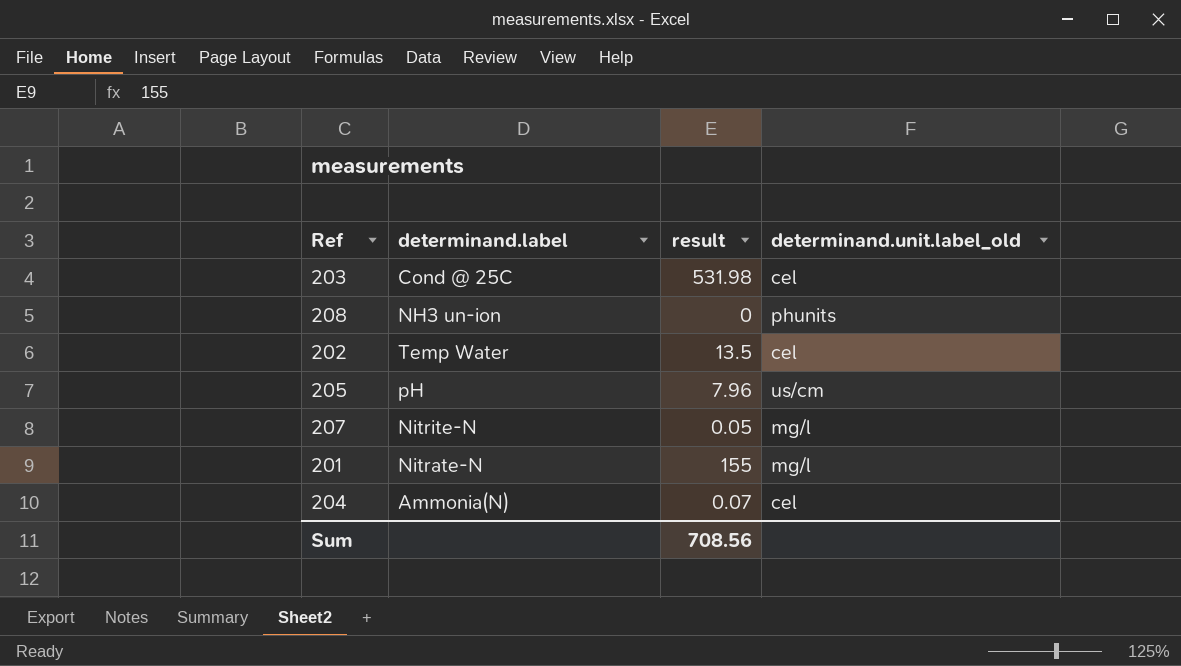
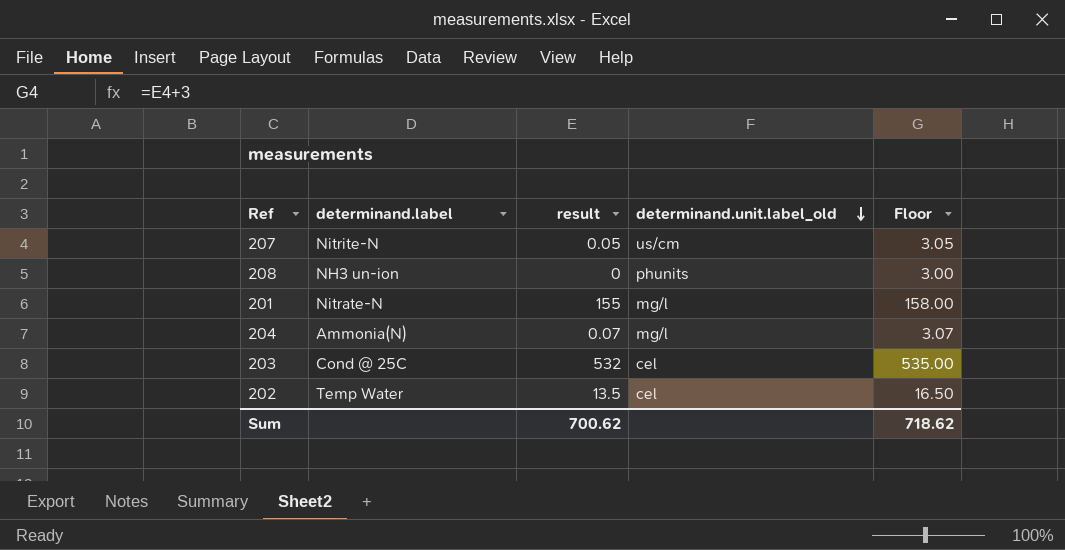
row order: none -> determinand.unit.label_old descending
column Floor | formula: none -> [result] + 3
row 205: pH | 7.96 | us/cm -> none
207 | determinand.unit.label_old: mg/l -> us/cm
204 | determinand.unit.label_old: cel -> mg/l
203 | result: 531.98 -> 532
Sum | result: 708.56 -> 700.62

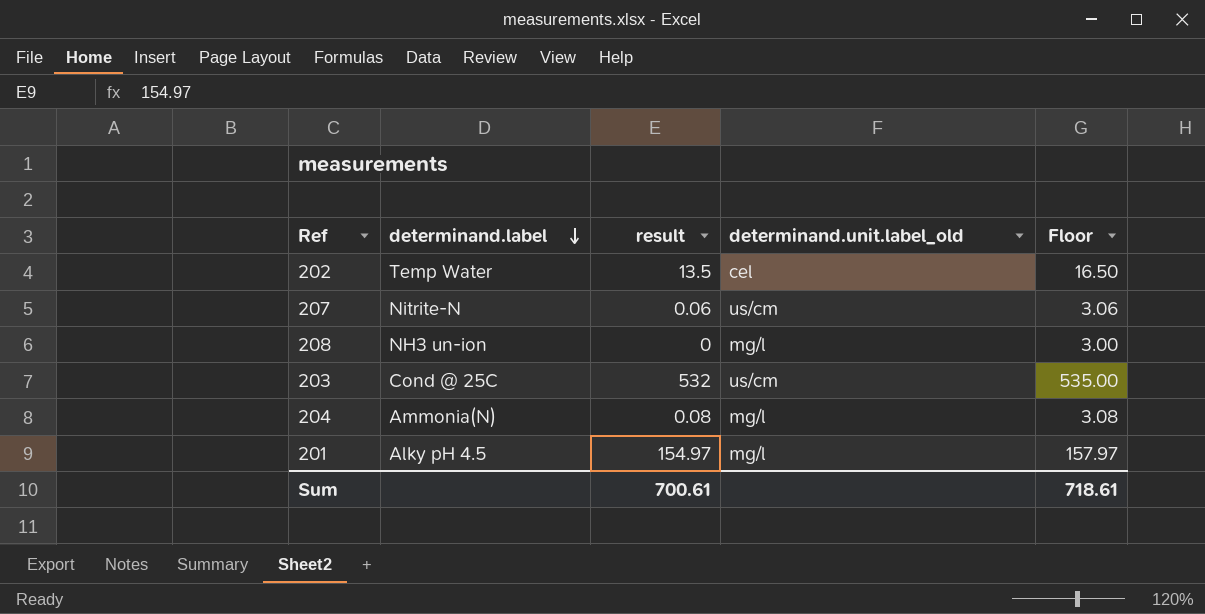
row order: determinand.unit.label_old descending -> determinand.label descending
207 | result: 0.05 -> 0.06
207 | Floor: 3.05 -> 3.06
208 | determinand.unit.label_old: phunits -> mg/l
203 | determinand.unit.label_old: cel -> us/cm
204 | result: 0.07 -> 0.08
204 | Floor: 3.07 -> 3.08
201 | determinand.label: Nitrate-N -> Alky pH 4.5
201 | result: 155 -> 154.97
201 | Floor: 158.00 -> 157.97
Sum | result: 700.62 -> 700.61
Sum | Floor: 718.62 -> 718.61

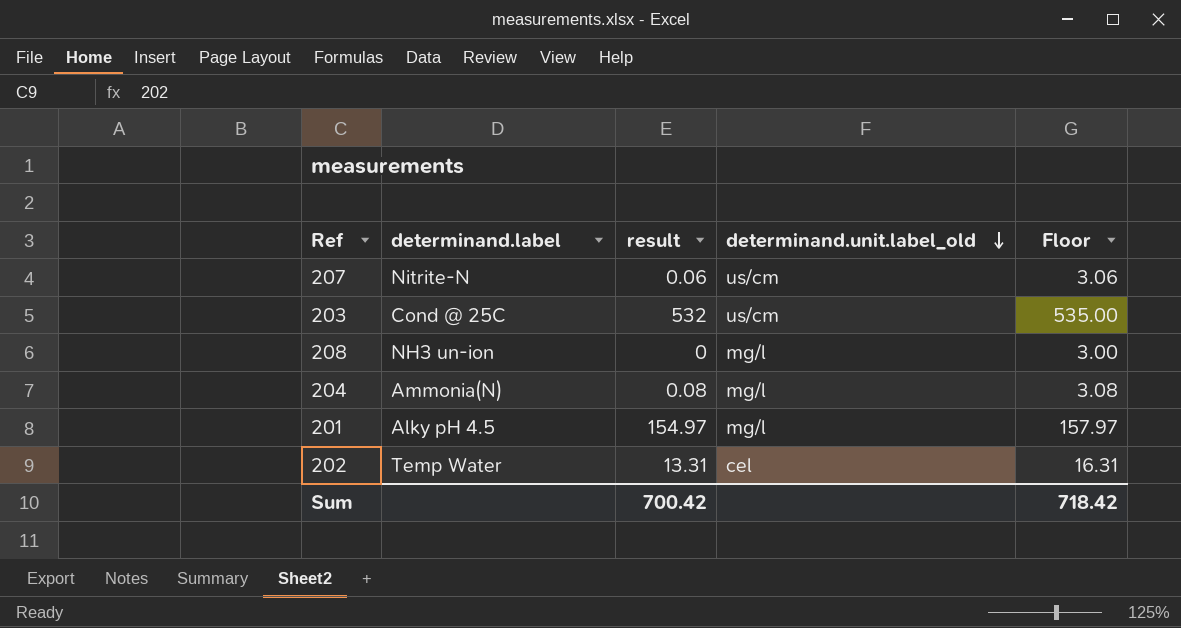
row order: determinand.label descending -> determinand.unit.label_old descending
202 | result: 13.5 -> 13.31
202 | Floor: 16.50 -> 16.31
Sum | result: 700.61 -> 700.42
Sum | Floor: 718.61 -> 718.42

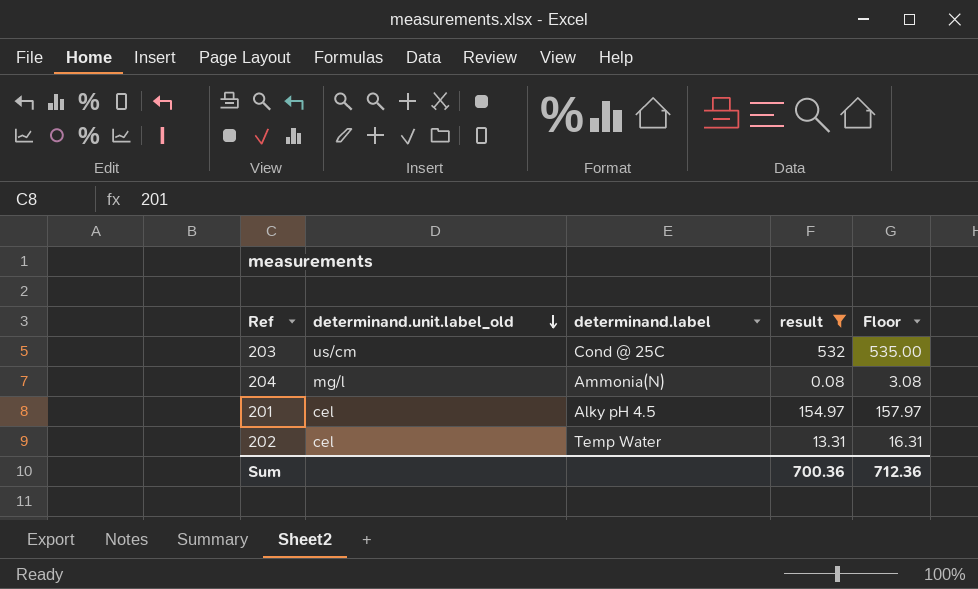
filter: none -> result >= 0.08
column determinand.unit.label_old | position: 4 -> 2
201 | determinand.unit.label_old: mg/l -> cel
Sum | result: 700.42 -> 700.36
Sum | Floor: 718.42 -> 712.36

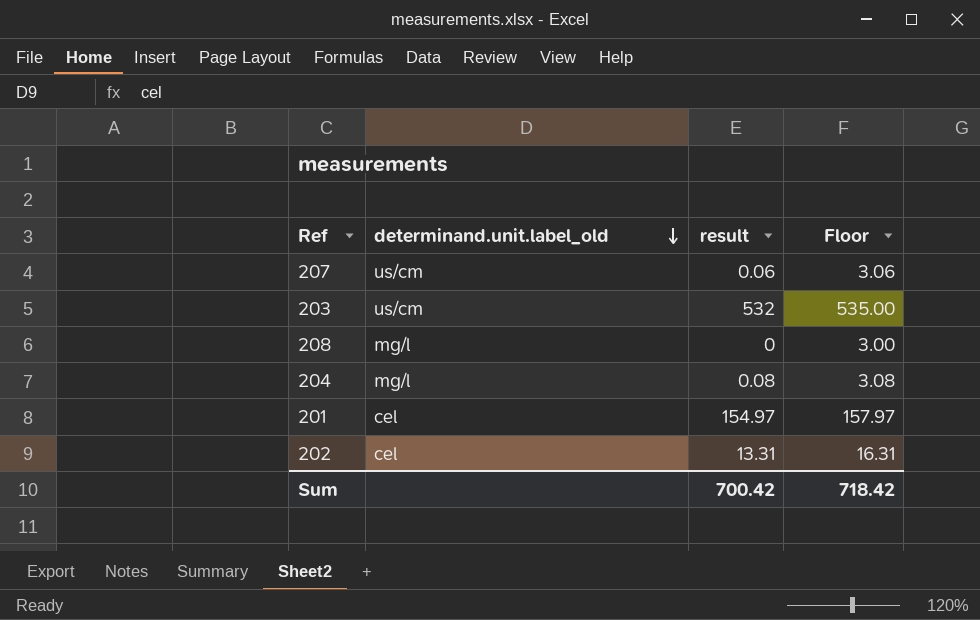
filter: result >= 0.08 -> none
column determinand.label | position: 3 -> none
Sum | result: 700.36 -> 700.42
Sum | Floor: 712.36 -> 718.42

